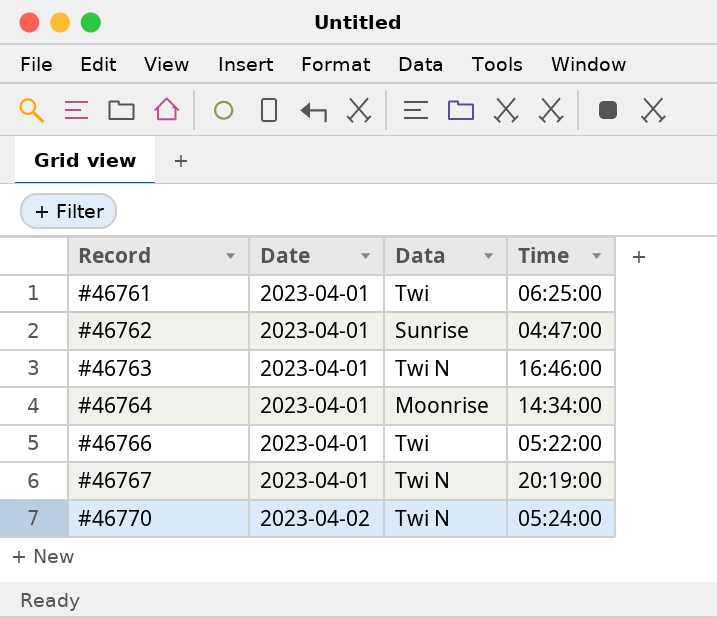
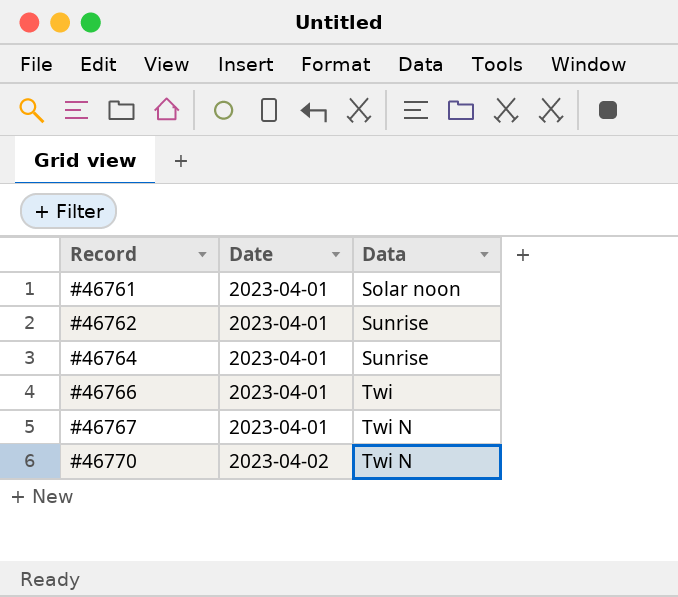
column Time | position: 4 -> none
row #46763: 2023-04-01 | Twi N | 16:46:00 -> none
#46761 | Data: Twi -> Solar noon
#46764 | Data: Moonrise -> Sunrise

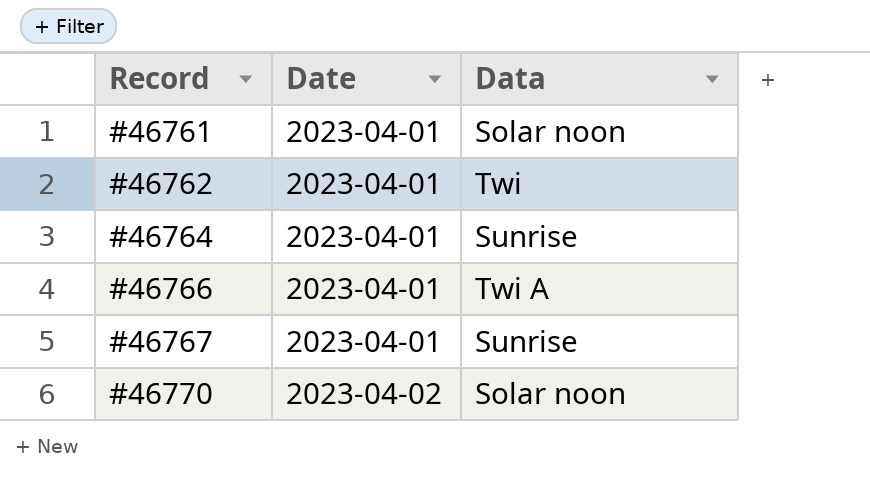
#46762 | Data: Sunrise -> Twi
#46766 | Data: Twi -> Twi A
#46767 | Data: Twi N -> Sunrise
#46770 | Data: Twi N -> Solar noon

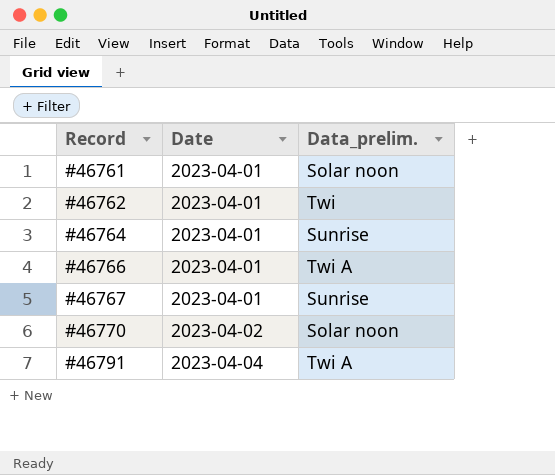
column name: Data -> Data_prelim.
row #46791: none -> 2023-04-04 | Twi A

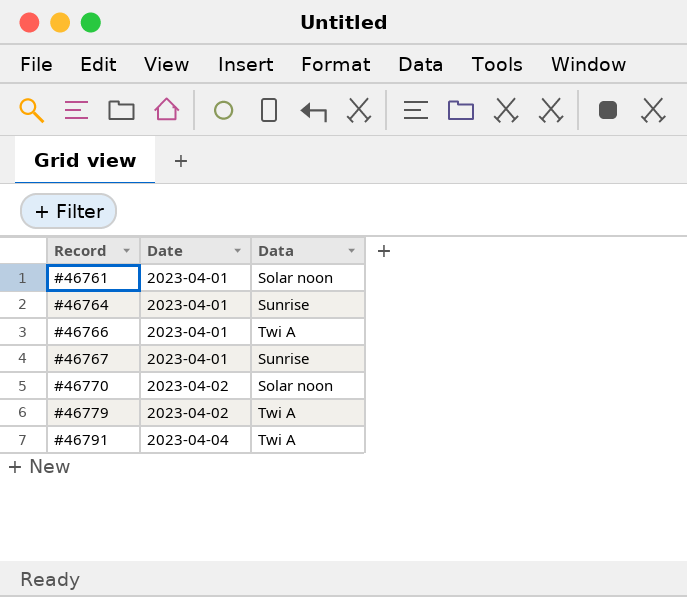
column name: Data_prelim. -> Data
row #46762: 2023-04-01 | Twi -> none
row #46779: none -> 2023-04-02 | Twi A

